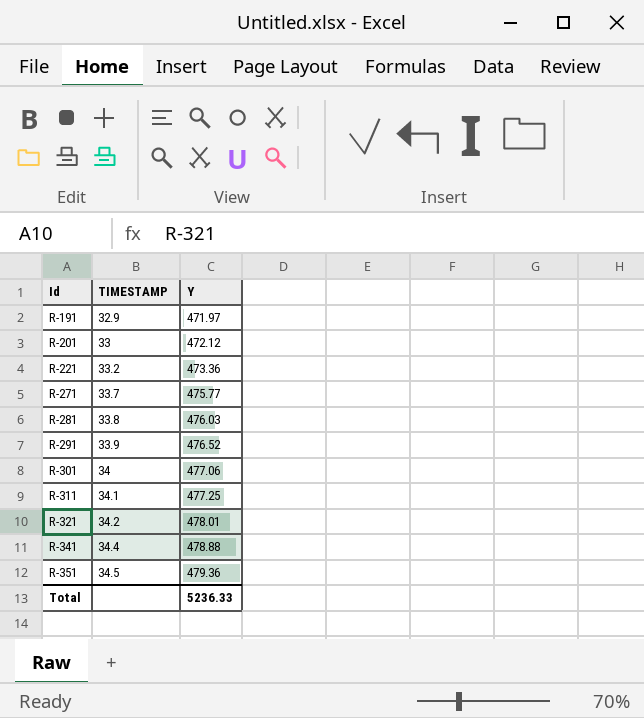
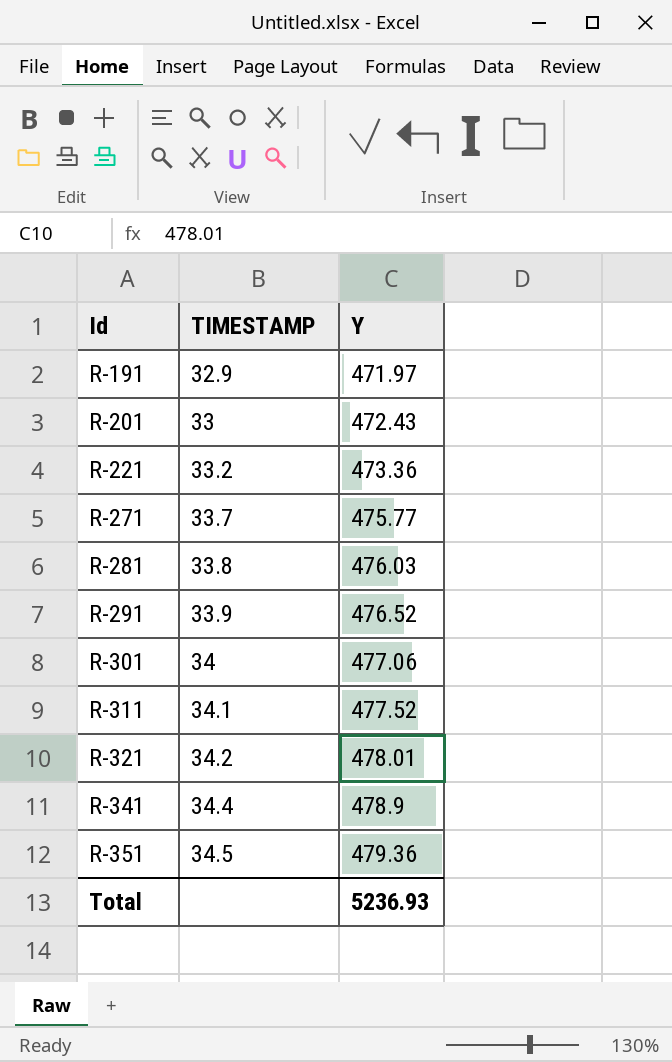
R-201 | Y: 472.12 -> 472.43
R-311 | Y: 477.25 -> 477.52
R-341 | Y: 478.88 -> 478.9
Total | Y: 5236.33 -> 5236.93

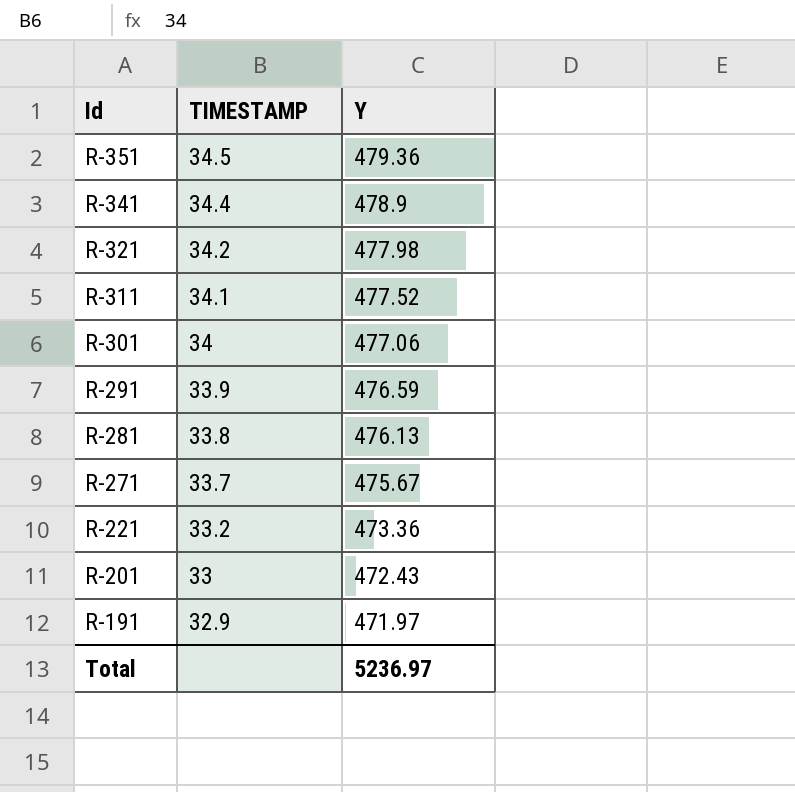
row order: Id ascending -> Id descending
R-321 | Y: 478.01 -> 477.98
R-291 | Y: 476.52 -> 476.59
R-281 | Y: 476.03 -> 476.13
R-271 | Y: 475.77 -> 475.67
Total | Y: 5236.93 -> 5236.97

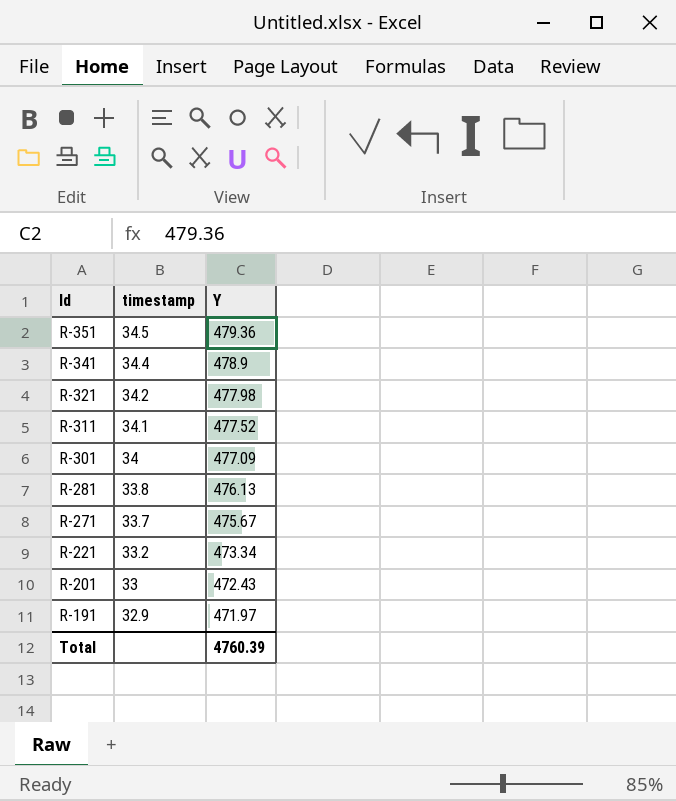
column name: TIMESTAMP -> timestamp
row R-291: 33.9 | 476.59 -> none
R-301 | Y: 477.06 -> 477.09
R-221 | Y: 473.36 -> 473.34
Total | Y: 5236.97 -> 4760.39

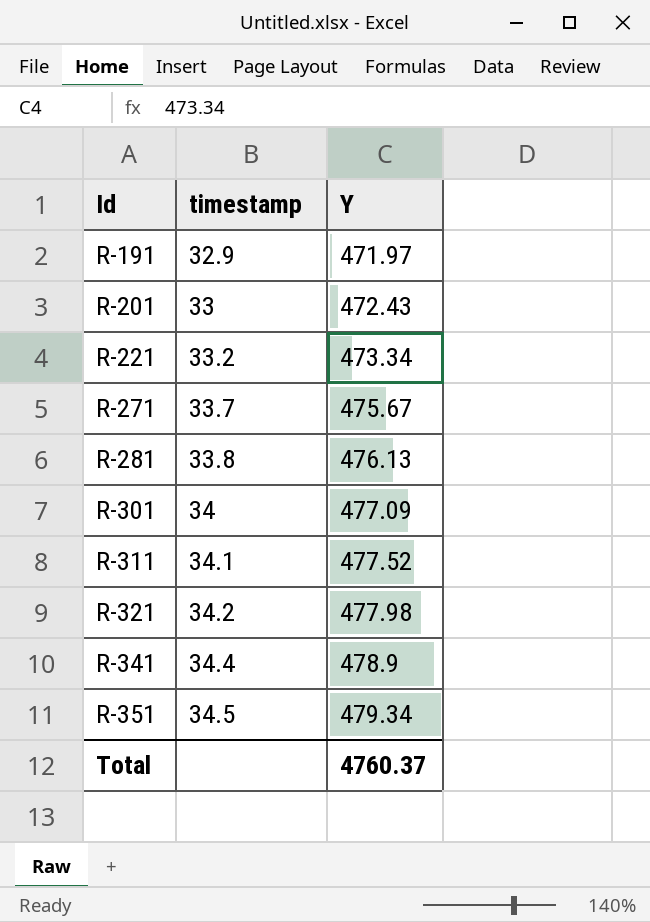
row order: Id descending -> Id ascending
R-351 | Y: 479.36 -> 479.34
Total | Y: 4760.39 -> 4760.37

